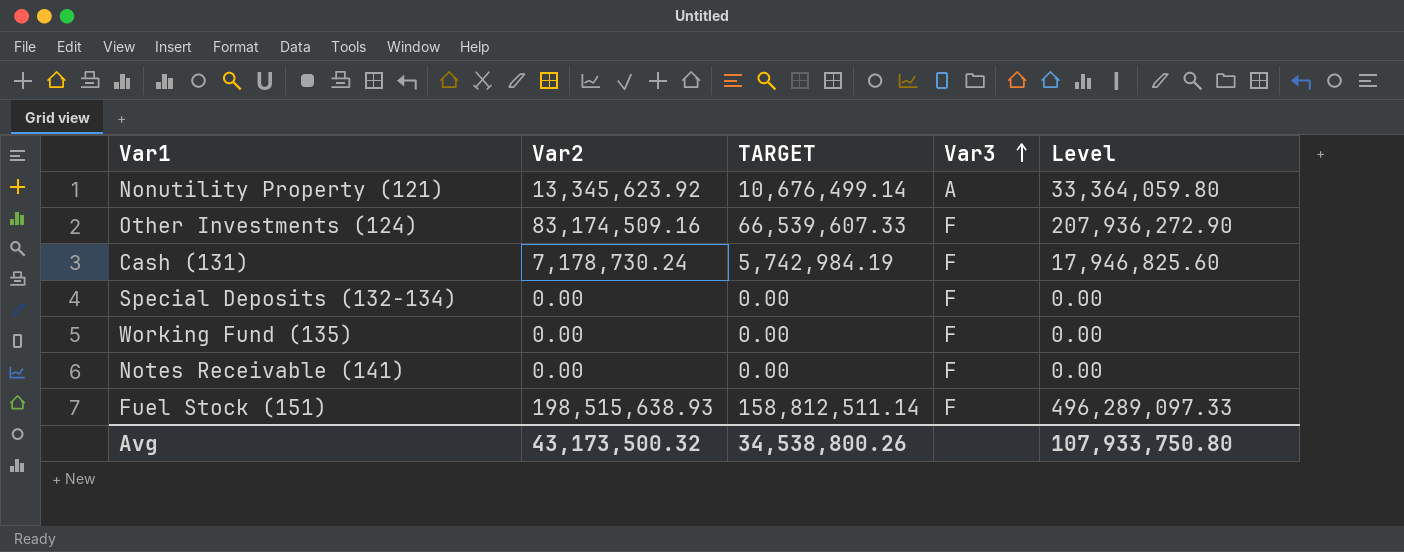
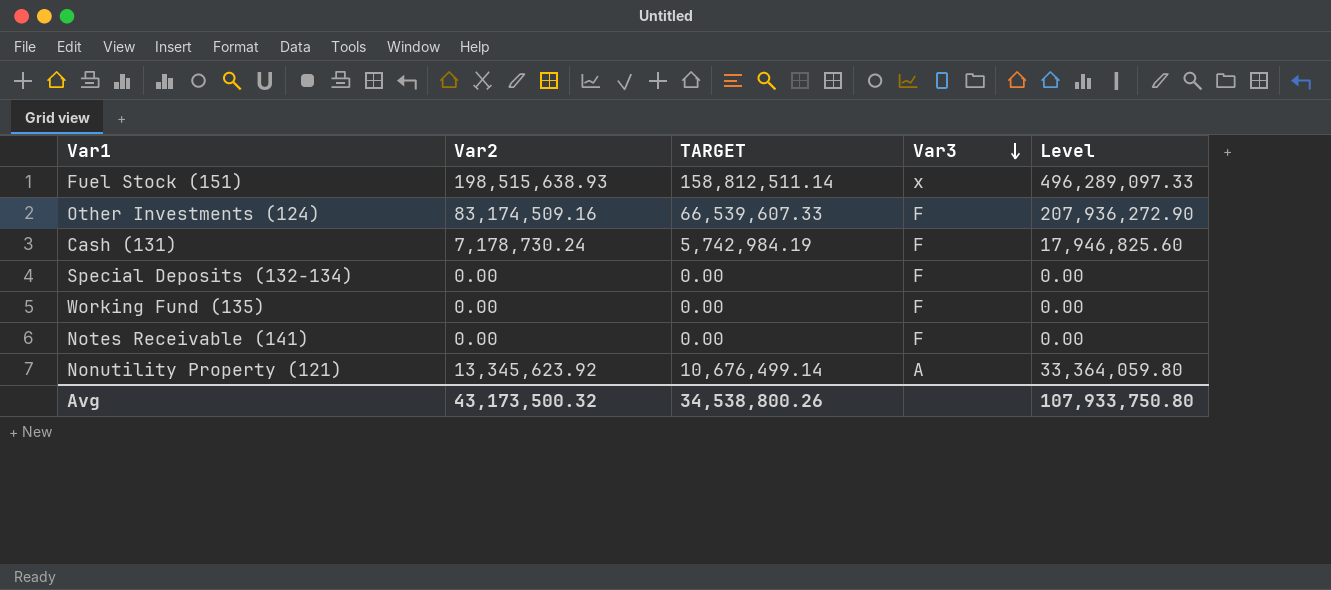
row order: Var3 ascending -> Var3 descending
Fuel Stock (151) | Var3: F -> x

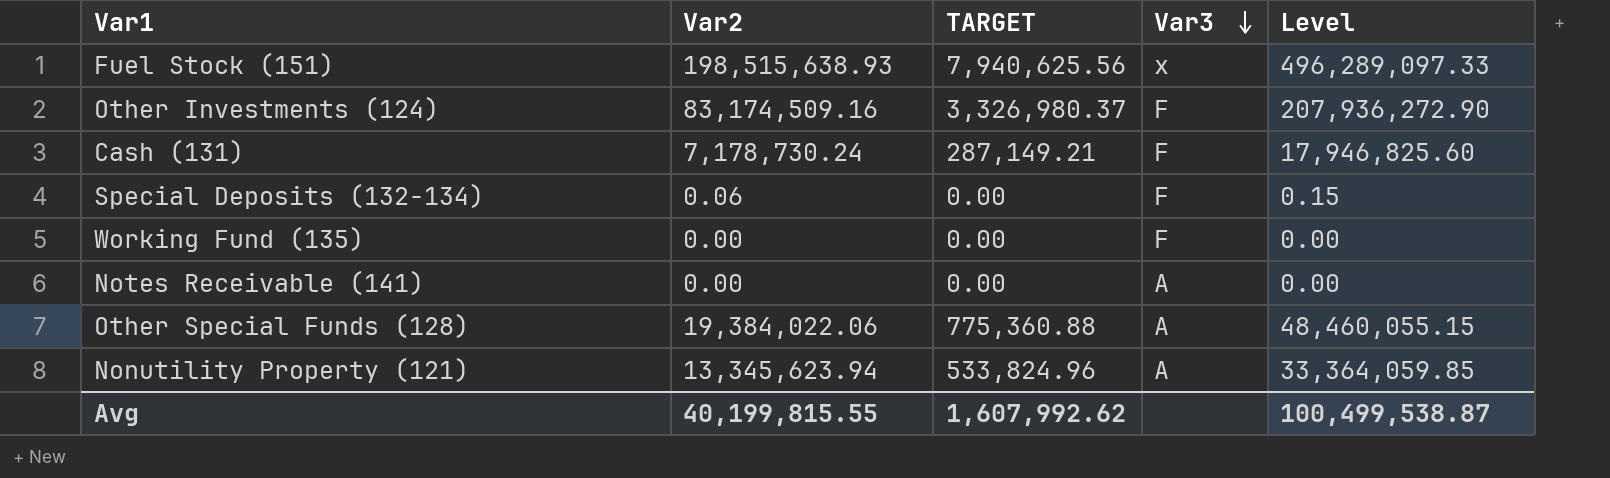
column TARGET | formula: [Var2] * 0.8 -> [Var2] * 0.04
Special Deposits (132-134) | Var2: 0.00 -> 0.06
Special Deposits (132-134) | Level: 0.00 -> 0.15
Notes Receivable (141) | Var3: F -> A
row Other Special Funds (128): none -> 19,384,022.06 | 775,360.88 | A | 48,460,055.15
Nonutility Property (121) | Var2: 13,345,623.92 -> 13,345,623.94
Nonutility Property (121) | Level: 33,364,059.80 -> 33,364,059.85
Avg | Var2: 43,173,500.32 -> 40,199,815.55
Avg | TARGET: 34,538,800.26 -> 1,607,992.62
Avg | Level: 107,933,750.80 -> 100,499,538.87

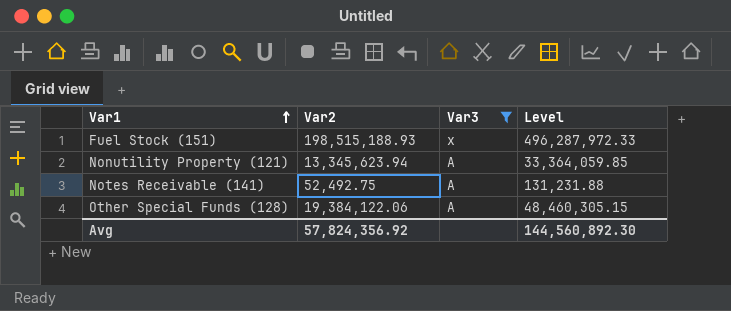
filter: none -> Var3 != F
row order: Var3 descending -> Var1 ascending
column TARGET | formula: [Var2] * 0.04 -> none
Fuel Stock (151) | Var2: 198,515,638.93 -> 198,515,188.93
Fuel Stock (151) | Level: 496,289,097.33 -> 496,287,972.33
Notes Receivable (141) | Var2: 0.00 -> 52,492.75
Notes Receivable (141) | Level: 0.00 -> 131,231.88
Other Special Funds (128) | Var2: 19,384,022.06 -> 19,384,122.06
Other Special Funds (128) | Level: 48,460,055.15 -> 48,460,305.15
Avg | Var2: 40,199,815.55 -> 57,824,356.92
Avg | Level: 100,499,538.87 -> 144,560,892.30

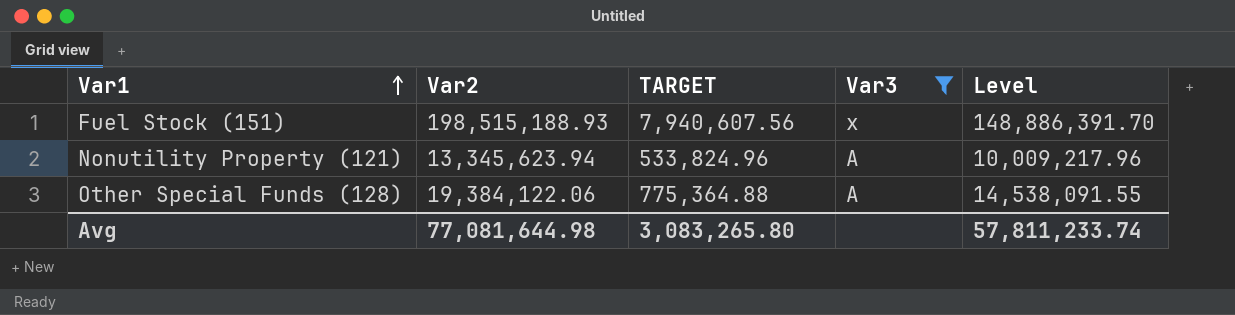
column TARGET | formula: none -> [Var2] * 0.04
column Level | formula: [Var2] * 2.5 -> [Var2] * 0.75
row Notes Receivable (141): 52,492.75 | A | 131,231.88 -> none
Avg | Var2: 57,824,356.92 -> 77,081,644.98
Avg | Level: 144,560,892.30 -> 57,811,233.74

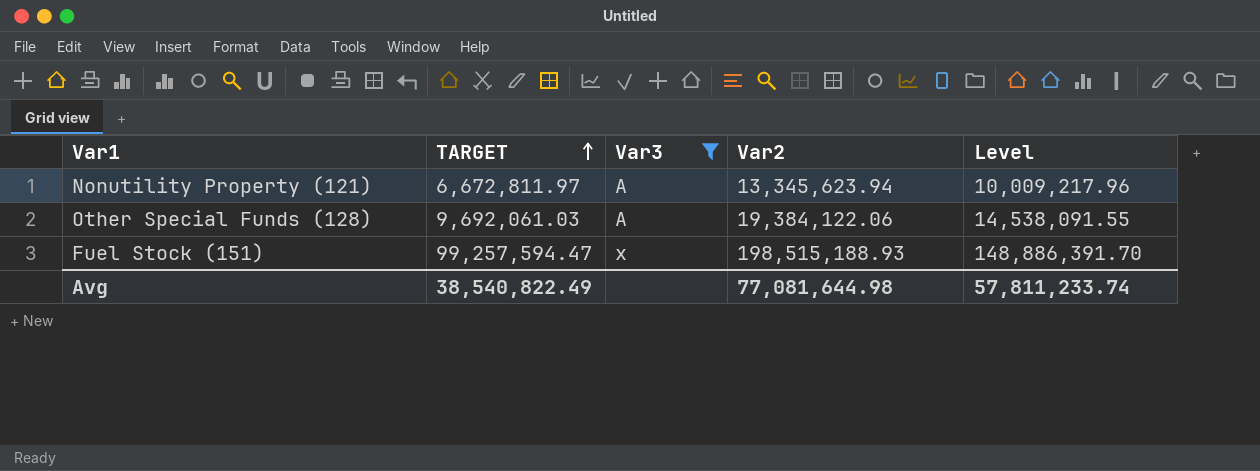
row order: Var1 ascending -> TARGET ascending
column TARGET | formula: [Var2] * 0.04 -> [Var2] * 0.5
column Var2 | position: 2 -> 4
Avg | TARGET: 3,083,265.80 -> 38,540,822.49

